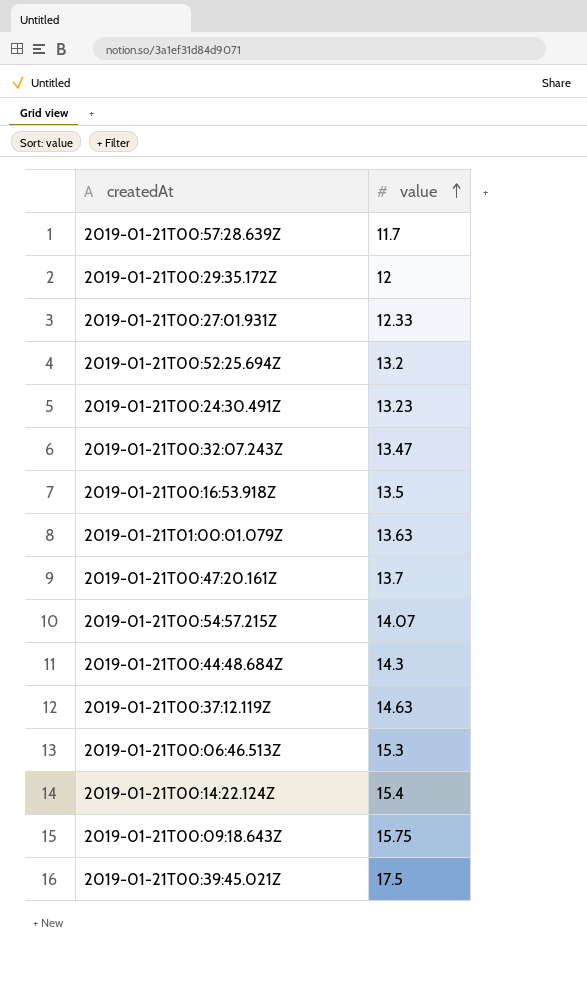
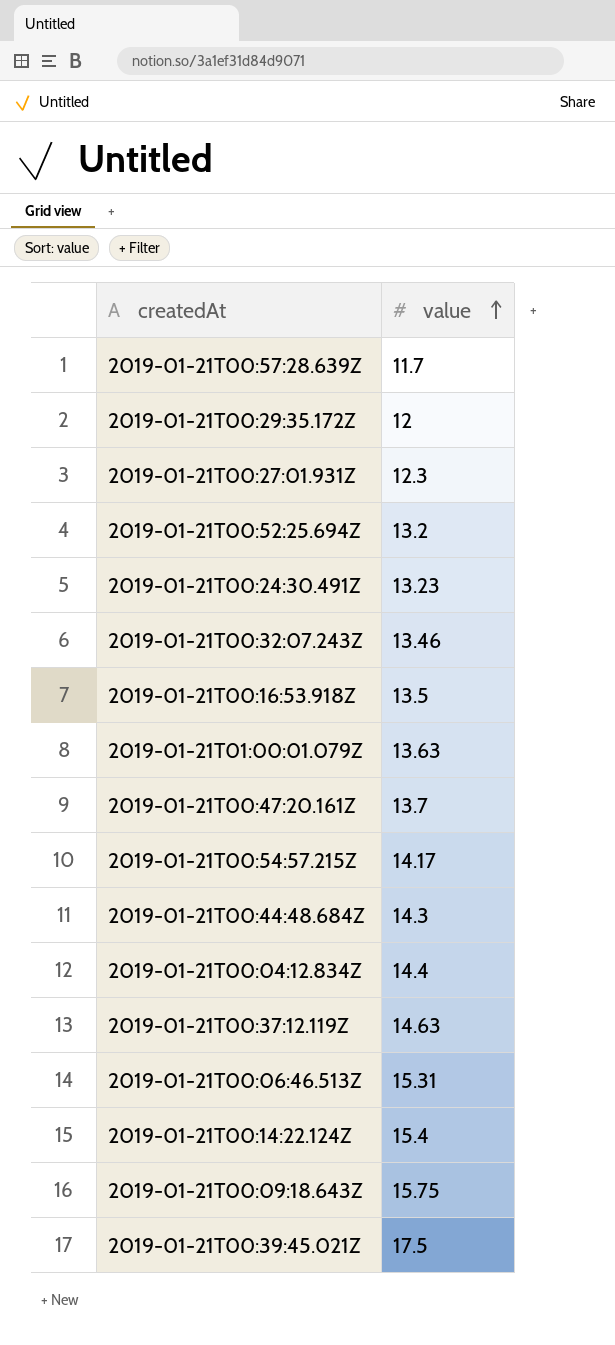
2019-01-21T00:27:01.931Z | value: 12.33 -> 12.3
2019-01-21T00:32:07.243Z | value: 13.47 -> 13.46
2019-01-21T00:54:57.215Z | value: 14.07 -> 14.17
row 2019-01-21T00:04:12.834Z: none -> 14.4
2019-01-21T00:06:46.513Z | value: 15.3 -> 15.31

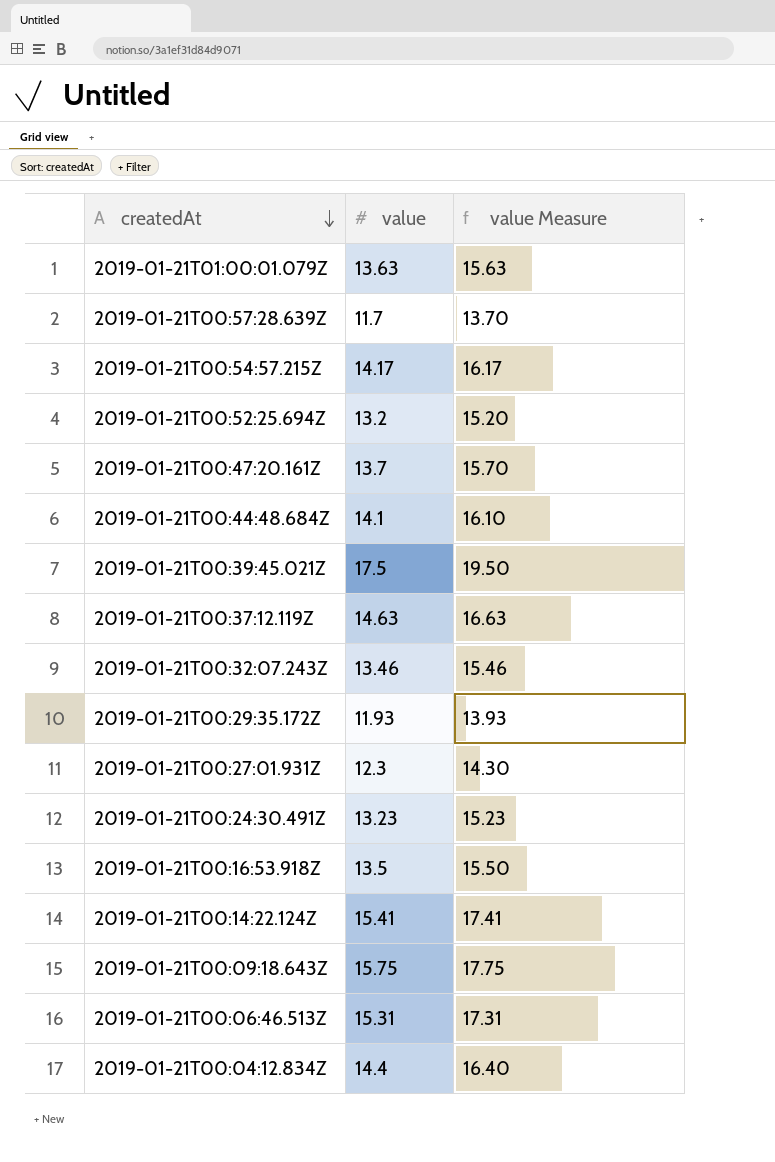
row order: value ascending -> createdAt descending
column value Measure | formula: none -> [value] + 2
2019-01-21T00:44:48.684Z | value: 14.3 -> 14.1
2019-01-21T00:29:35.172Z | value: 12 -> 11.93
2019-01-21T00:14:22.124Z | value: 15.4 -> 15.41

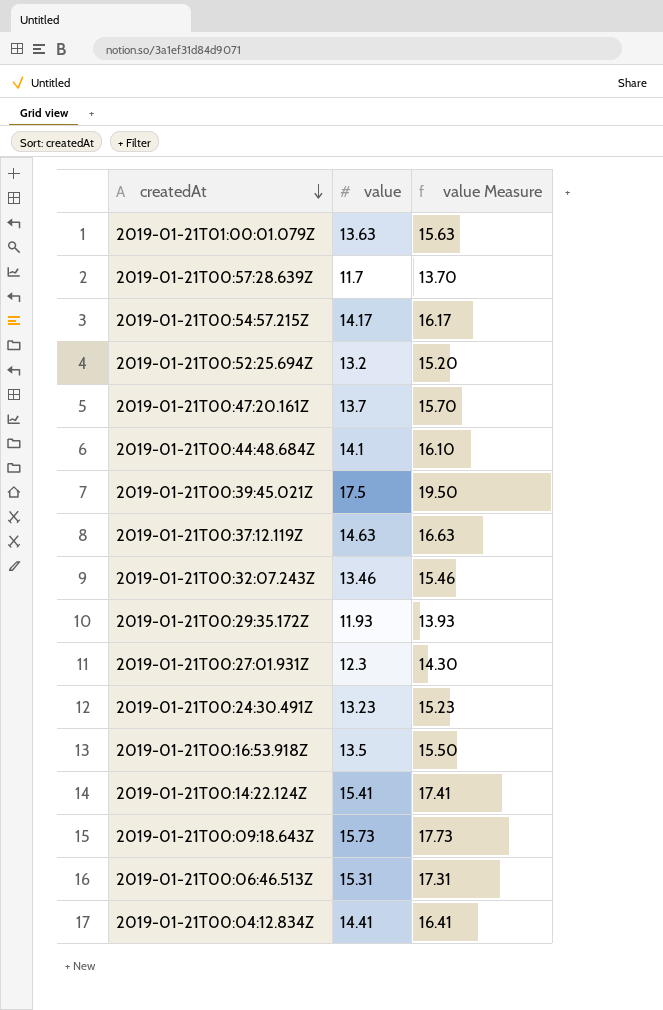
2019-01-21T00:09:18.643Z | value: 15.75 -> 15.73
2019-01-21T00:09:18.643Z | value Measure: 17.75 -> 17.73
2019-01-21T00:04:12.834Z | value: 14.4 -> 14.41
2019-01-21T00:04:12.834Z | value Measure: 16.40 -> 16.41

